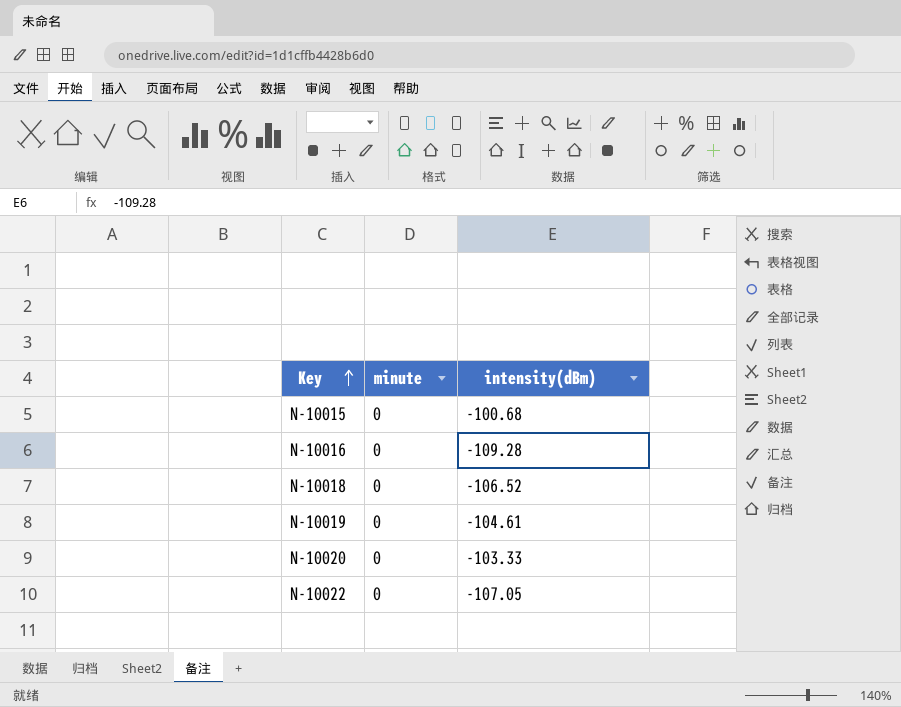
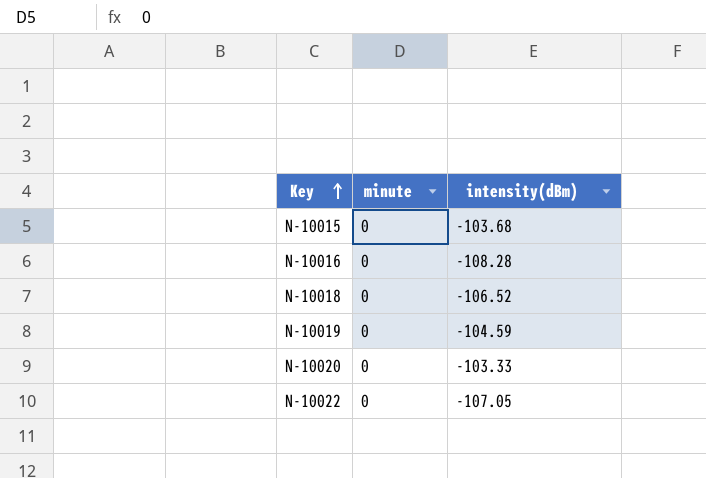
N-10015 | intensity(dBm): -100.68 -> -103.68
N-10016 | intensity(dBm): -109.28 -> -108.28
N-10019 | intensity(dBm): -104.61 -> -104.59

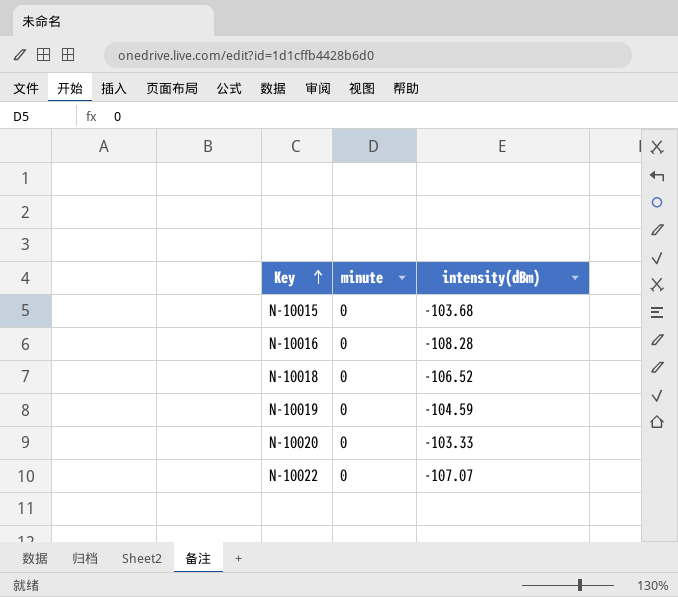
N-10022 | intensity(dBm): -107.05 -> -107.07

